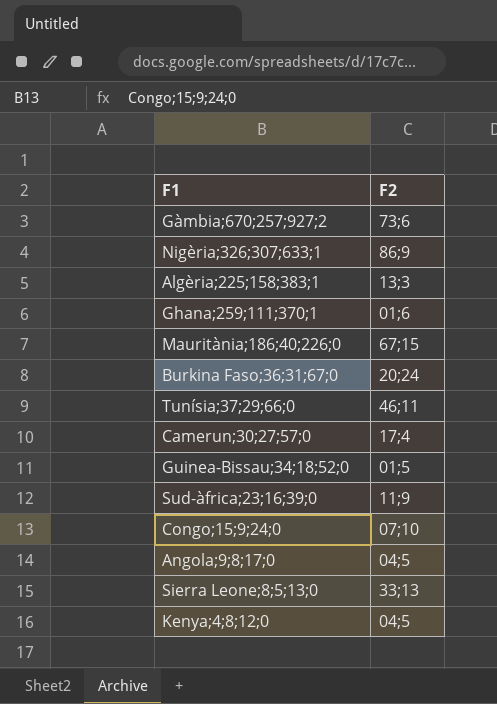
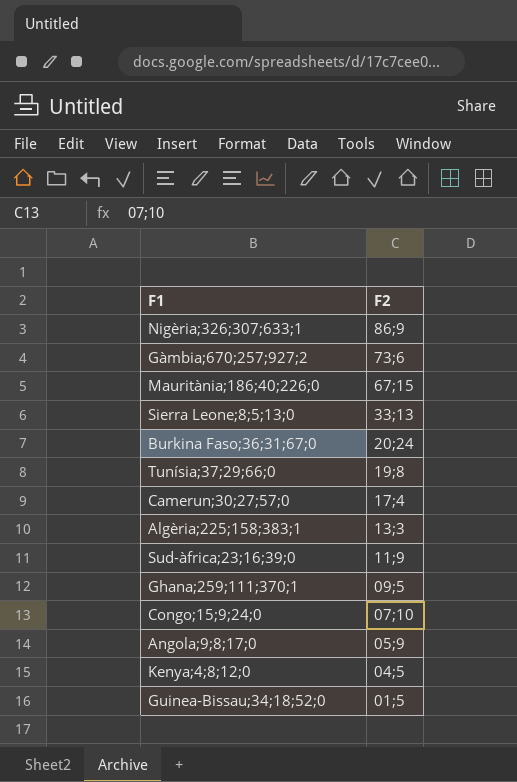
row order: none -> F2 descending
Tunísia;37;29;66;0 | F2: 46;11 -> 19;8
Ghana;259;111;370;1 | F2: 01;6 -> 09;5
Angola;9;8;17;0 | F2: 04;5 -> 05;9

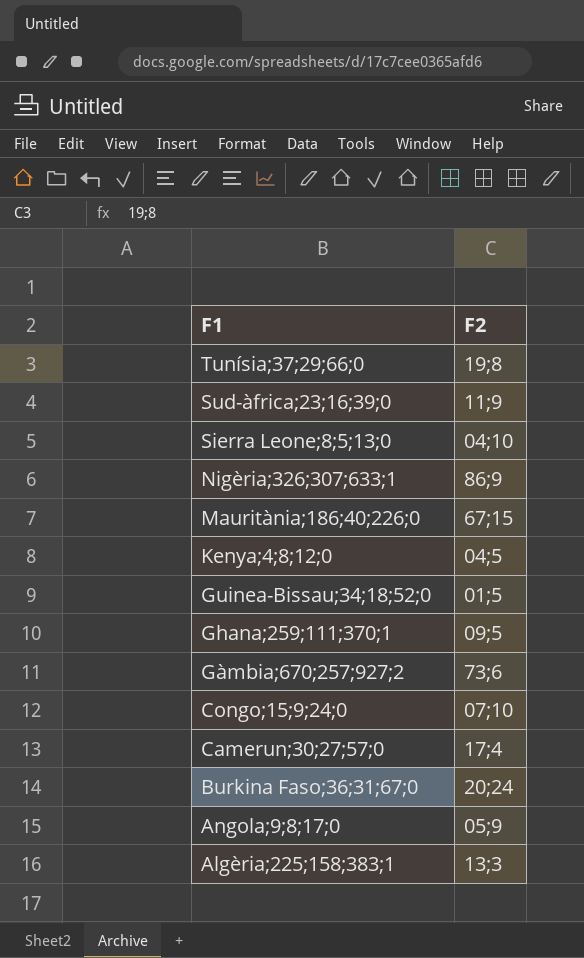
row order: F2 descending -> F1 descending
Sierra Leone;8;5;13;0 | F2: 33;13 -> 04;10

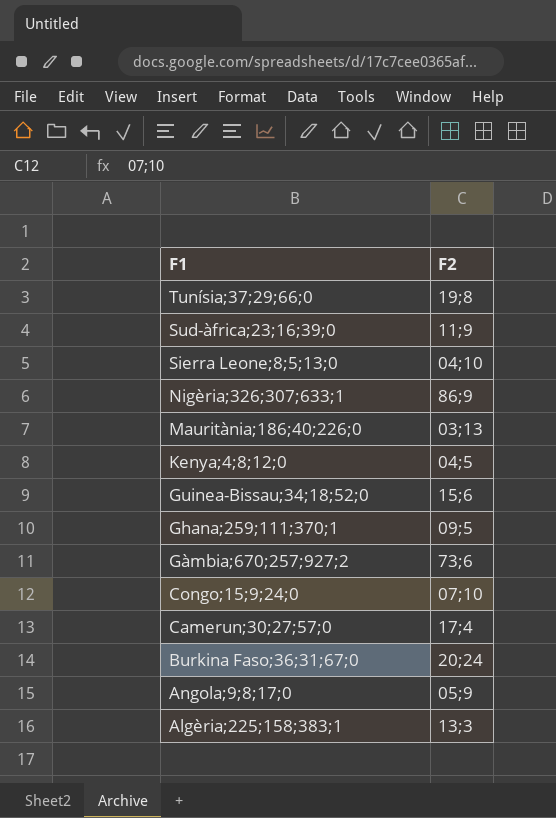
Mauritània;186;40;226;0 | F2: 67;15 -> 03;13
Guinea-Bissau;34;18;52;0 | F2: 01;5 -> 15;6

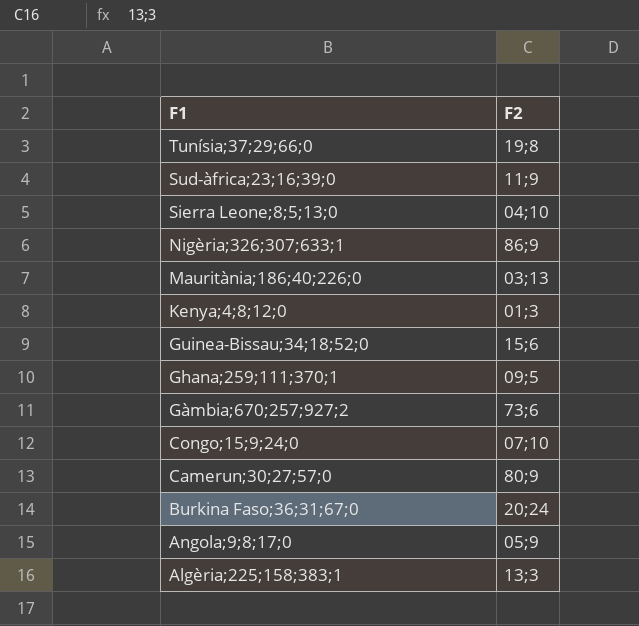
Kenya;4;8;12;0 | F2: 04;5 -> 01;3
Camerun;30;27;57;0 | F2: 17;4 -> 80;9

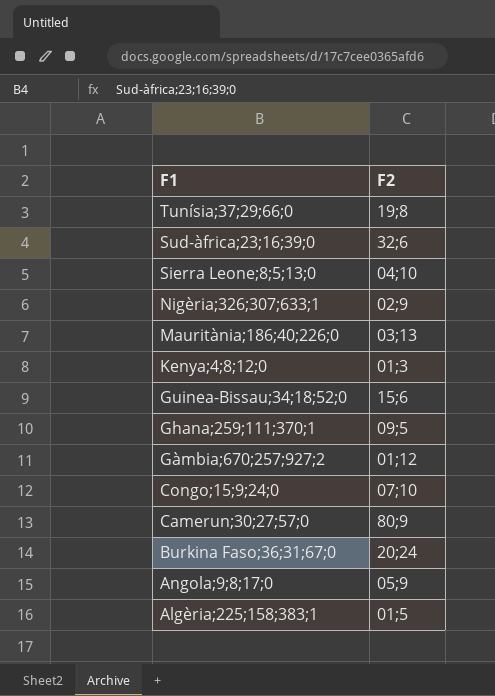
Sud-àfrica;23;16;39;0 | F2: 11;9 -> 32;6
Nigèria;326;307;633;1 | F2: 86;9 -> 02;9
Gàmbia;670;257;927;2 | F2: 73;6 -> 01;12
Algèria;225;158;383;1 | F2: 13;3 -> 01;5

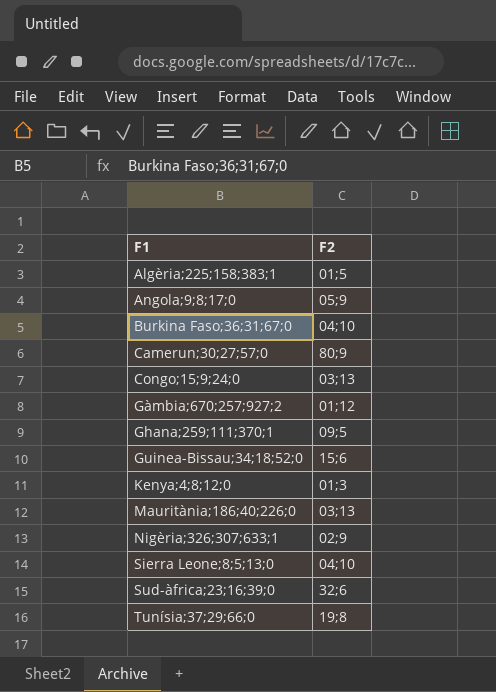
row order: F1 descending -> F1 ascending
Burkina Faso;36;31;67;0 | F2: 20;24 -> 04;10
Congo;15;9;24;0 | F2: 07;10 -> 03;13

